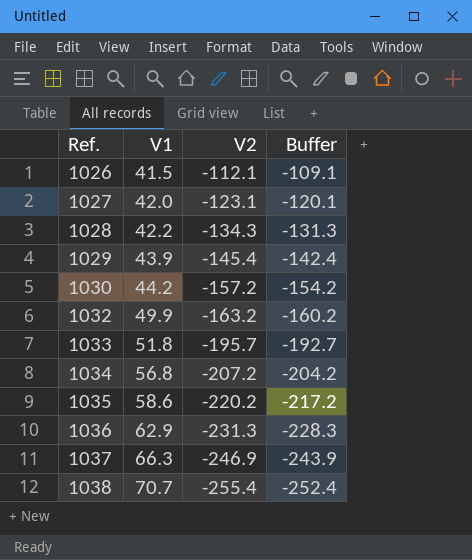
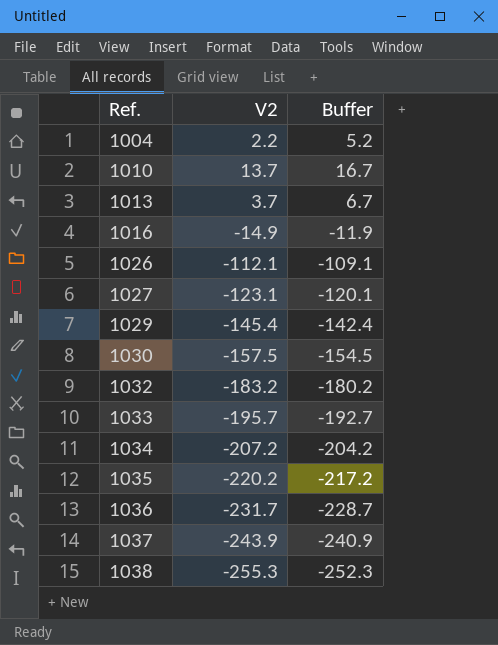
column V1 | position: 2 -> none
row 1028: 42.2 | -134.3 | -131.3 -> none
row 1004: none -> 2.2 | 5.2
row 1010: none -> 13.7 | 16.7
row 1013: none -> 3.7 | 6.7
row 1016: none -> -14.9 | -11.9
1030 | V2: -157.2 -> -157.5
1030 | Buffer: -154.2 -> -154.5
1032 | V2: -163.2 -> -183.2
1032 | Buffer: -160.2 -> -180.2
1036 | V2: -231.3 -> -231.7
1036 | Buffer: -228.3 -> -228.7
1037 | V2: -246.9 -> -243.9
1037 | Buffer: -243.9 -> -240.9
1038 | V2: -255.4 -> -255.3
1038 | Buffer: -252.4 -> -252.3

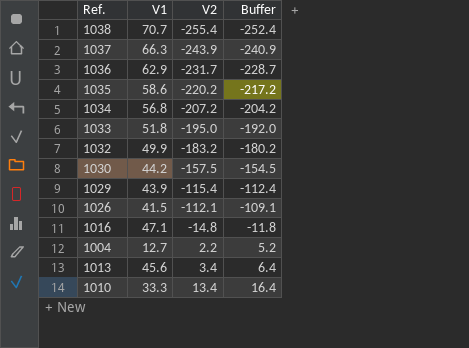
row order: Ref. ascending -> V2 ascending
column V1 | position: none -> 2
row 1027: -123.1 | -120.1 -> none
1038 | V2: -255.3 -> -255.4
1038 | Buffer: -252.3 -> -252.4
1033 | V2: -195.7 -> -195.0
1033 | Buffer: -192.7 -> -192.0
1029 | V2: -145.4 -> -115.4
1029 | Buffer: -142.4 -> -112.4
1016 | V2: -14.9 -> -14.8
1016 | Buffer: -11.9 -> -11.8
1013 | V2: 3.7 -> 3.4
1013 | Buffer: 6.7 -> 6.4
1010 | V2: 13.7 -> 13.4
1010 | Buffer: 16.7 -> 16.4

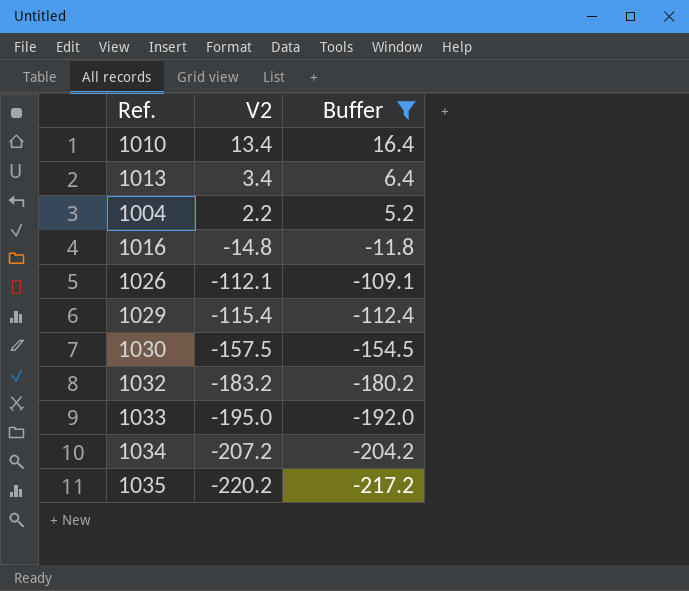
filter: none -> Buffer >= -217.2
row order: V2 ascending -> V2 descending
column V1 | position: 2 -> none

